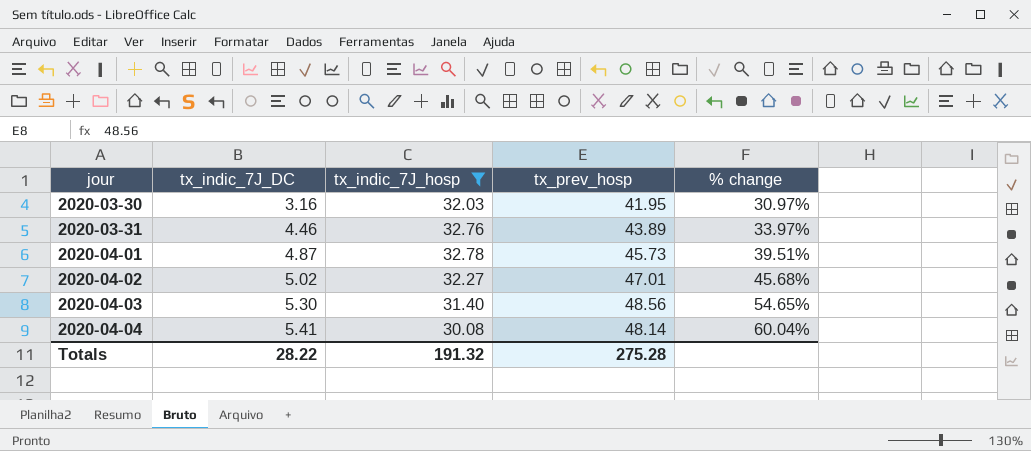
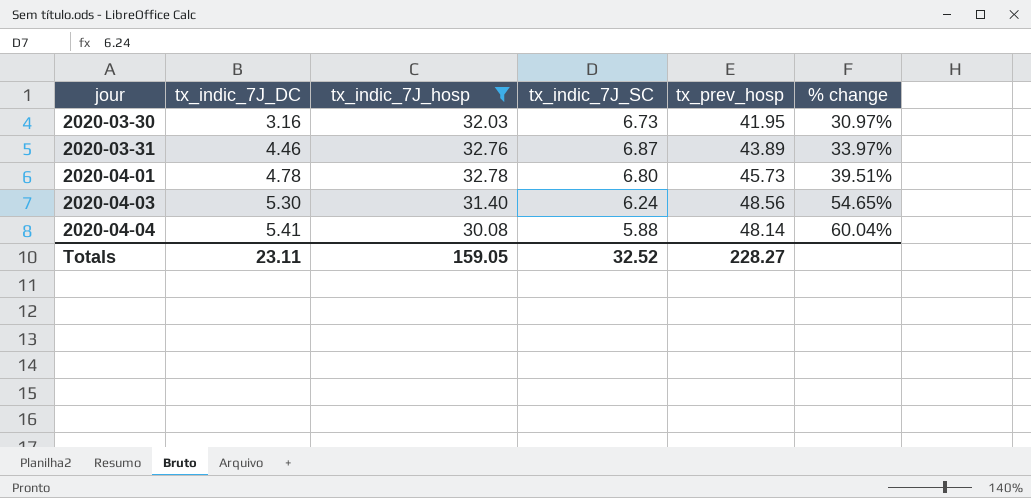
column tx_indic_7J_SC | position: none -> 4
row 2020-04-02: 5.02 | 32.27 | 47.01 | 45.68% -> none
2020-04-01 | tx_indic_7J_DC: 4.87 -> 4.78
Totals | tx_indic_7J_DC: 28.22 -> 23.11
Totals | tx_indic_7J_hosp: 191.32 -> 159.05
Totals | tx_prev_hosp: 275.28 -> 228.27

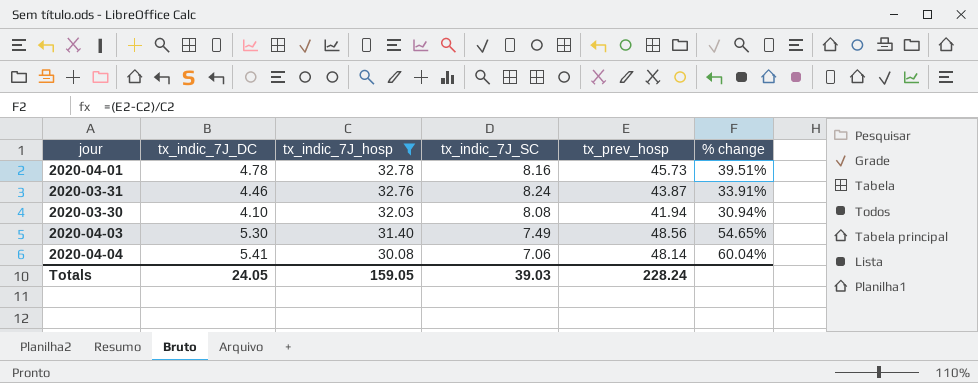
row order: jour ascending -> tx_indic_7J_hosp descending
2020-04-01 | tx_indic_7J_SC: 6.80 -> 8.16
2020-03-31 | tx_indic_7J_SC: 6.87 -> 8.24
2020-03-31 | tx_prev_hosp: 43.89 -> 43.87
2020-03-31 | % change: 33.97% -> 33.91%
2020-03-30 | tx_indic_7J_DC: 3.16 -> 4.10
2020-03-30 | tx_indic_7J_SC: 6.73 -> 8.08
2020-03-30 | tx_prev_hosp: 41.95 -> 41.94
2020-03-30 | % change: 30.97% -> 30.94%
2020-04-03 | tx_indic_7J_SC: 6.24 -> 7.49
2020-04-04 | tx_indic_7J_SC: 5.88 -> 7.06
Totals | tx_indic_7J_DC: 23.11 -> 24.05
Totals | tx_indic_7J_SC: 32.52 -> 39.03
Totals | tx_prev_hosp: 228.27 -> 228.24

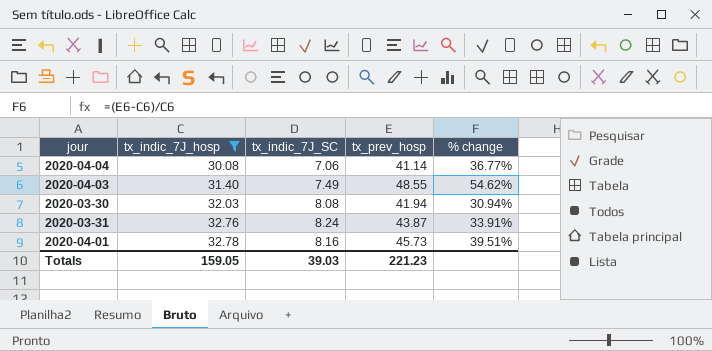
row order: tx_indic_7J_hosp descending -> tx_indic_7J_hosp ascending
column tx_indic_7J_DC | position: 2 -> none
2020-04-04 | tx_prev_hosp: 48.14 -> 41.14
2020-04-04 | % change: 60.04% -> 36.77%
2020-04-03 | tx_prev_hosp: 48.56 -> 48.55
2020-04-03 | % change: 54.65% -> 54.62%
Totals | tx_prev_hosp: 228.24 -> 221.23

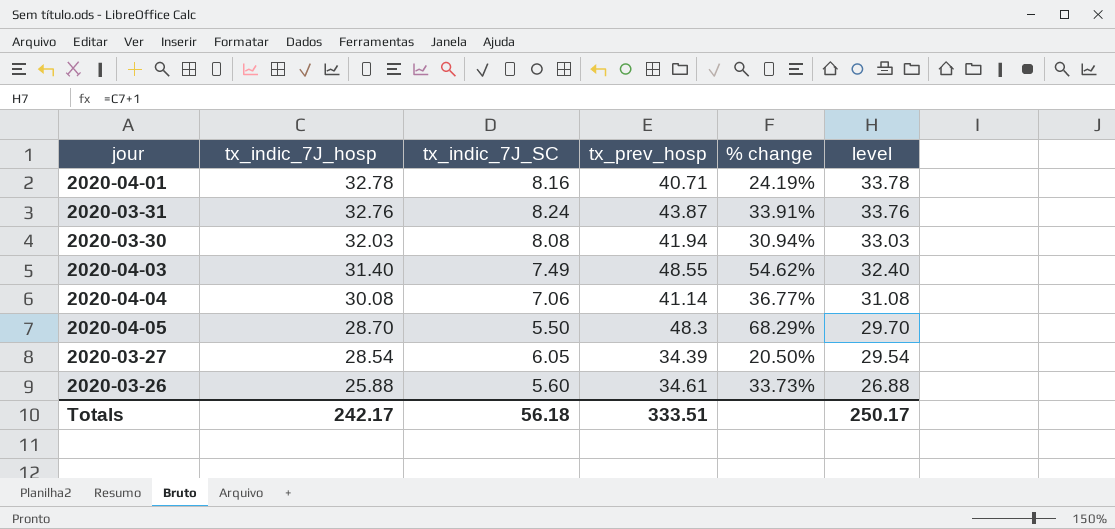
filter: tx_indic_7J_hosp >= 30.08 -> none
row order: tx_indic_7J_hosp ascending -> tx_indic_7J_hosp descending
column level | formula: none -> [tx_indic_7J_hosp] + 1
2020-04-01 | tx_prev_hosp: 45.73 -> 40.71
2020-04-01 | % change: 39.51% -> 24.19%
Totals | tx_indic_7J_hosp: 159.05 -> 242.17
Totals | tx_indic_7J_SC: 39.03 -> 56.18
Totals | tx_prev_hosp: 221.23 -> 333.51

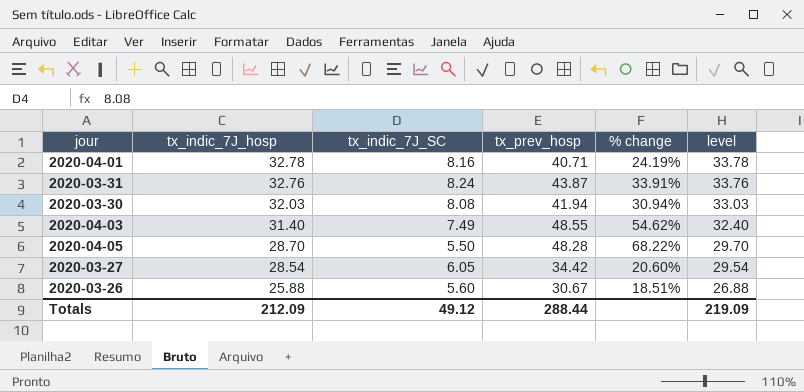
row 2020-04-04: 30.08 | 7.06 | 41.14 | 36.77% | 31.08 -> none
2020-04-05 | tx_prev_hosp: 48.3 -> 48.28
2020-04-05 | % change: 68.29% -> 68.22%
2020-03-27 | tx_prev_hosp: 34.39 -> 34.42
2020-03-27 | % change: 20.50% -> 20.60%
2020-03-26 | tx_prev_hosp: 34.61 -> 30.67
2020-03-26 | % change: 33.73% -> 18.51%
Totals | tx_indic_7J_hosp: 242.17 -> 212.09
Totals | tx_indic_7J_SC: 56.18 -> 49.12
Totals | tx_prev_hosp: 333.51 -> 288.44
Totals | level: 250.17 -> 219.09

